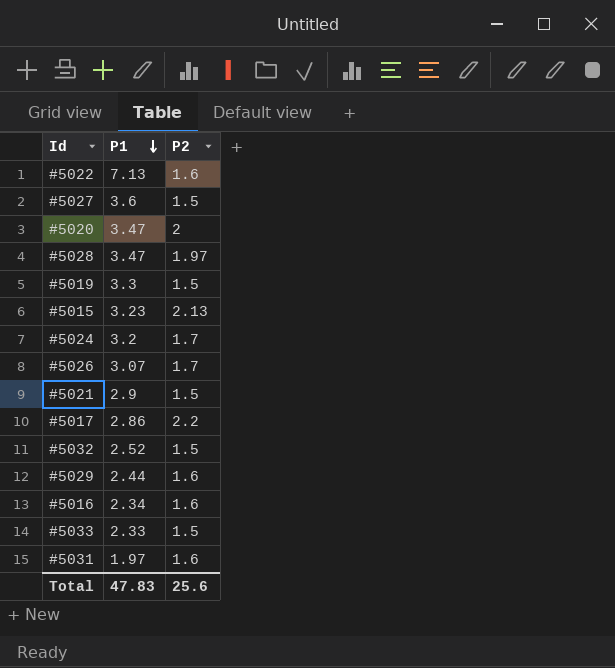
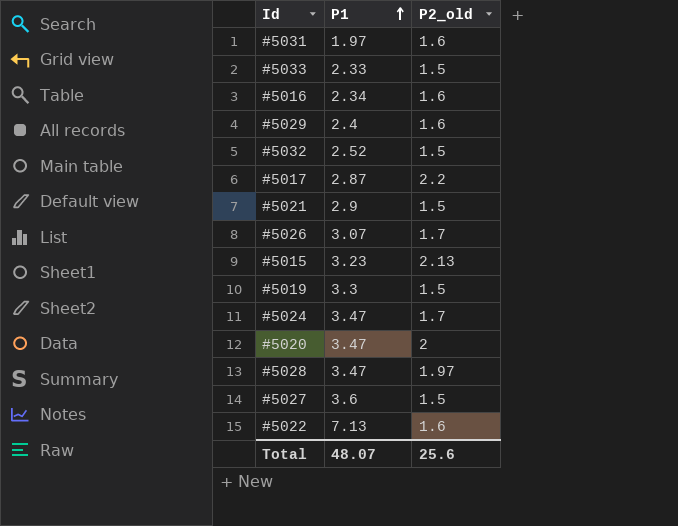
row order: P1 descending -> P1 ascending
column name: P2 -> P2_old
#5029 | P1: 2.44 -> 2.4
#5017 | P1: 2.86 -> 2.87
#5024 | P1: 3.2 -> 3.47
Total | P1: 47.83 -> 48.07

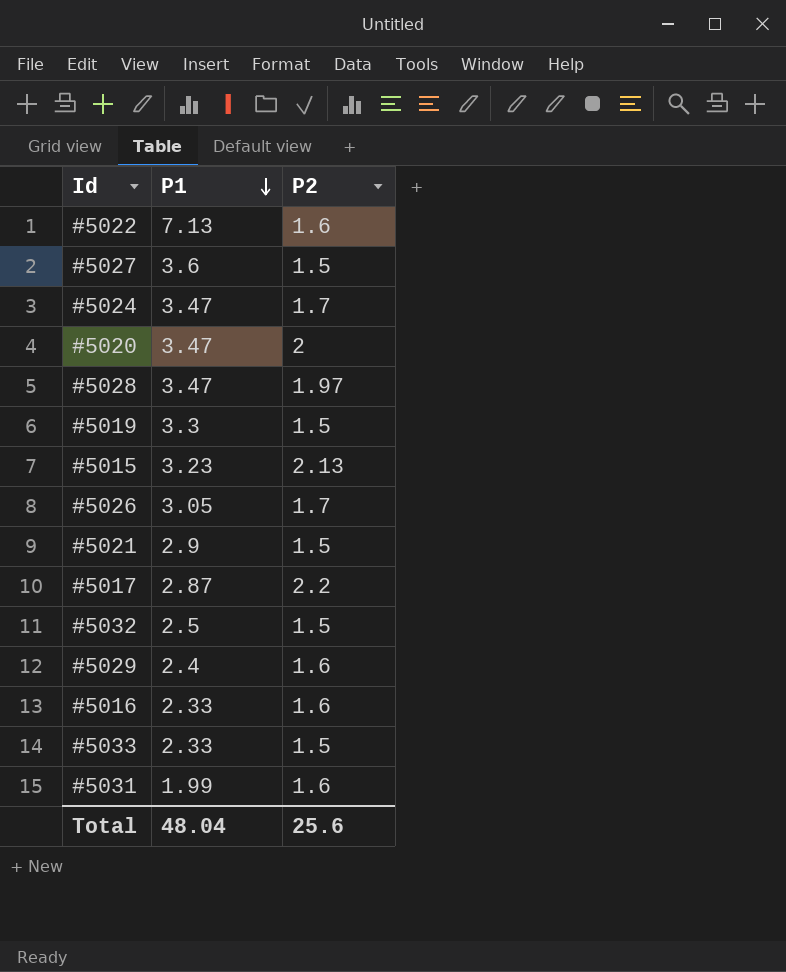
row order: P1 ascending -> P1 descending
column name: P2_old -> P2
#5026 | P1: 3.07 -> 3.05
#5032 | P1: 2.52 -> 2.5
#5016 | P1: 2.34 -> 2.33
#5031 | P1: 1.97 -> 1.99
Total | P1: 48.07 -> 48.04

